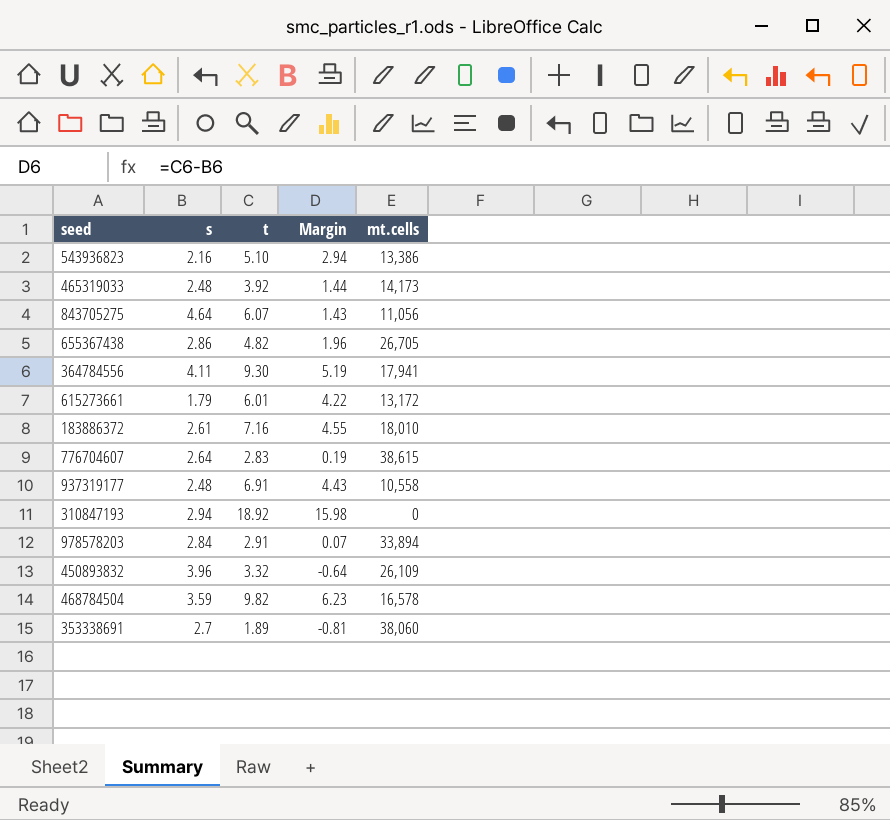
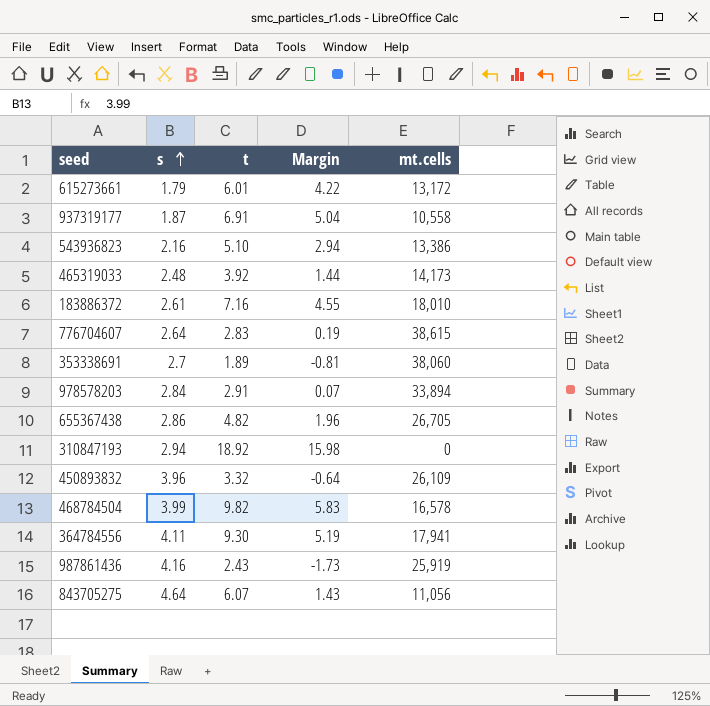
row order: none -> s ascending
937319177 | s: 2.48 -> 1.87
937319177 | Margin: 4.43 -> 5.04
468784504 | s: 3.59 -> 3.99
468784504 | Margin: 6.23 -> 5.83
row 987861436: none -> 4.16 | 2.43 | -1.73 | 25,919

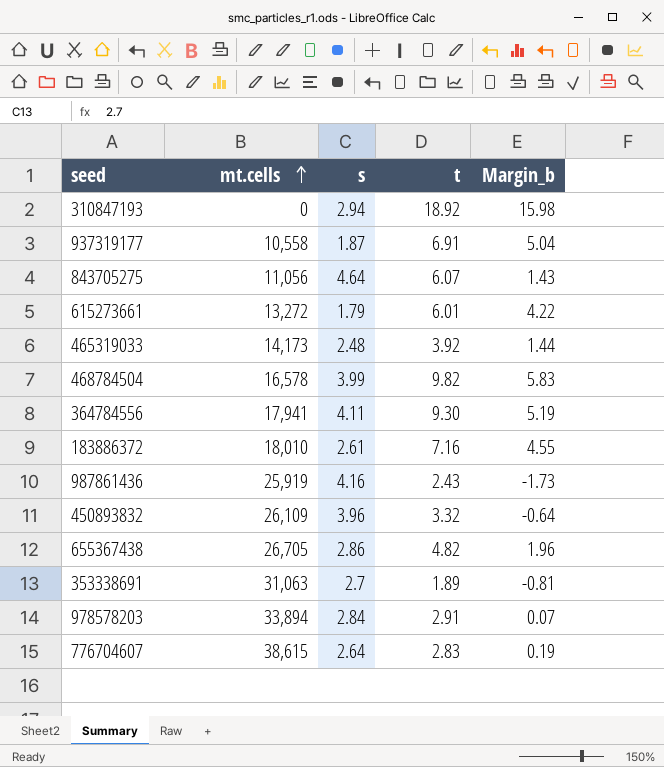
row order: s ascending -> mt.cells ascending
column mt.cells | position: 5 -> 2
column name: Margin -> Margin_b
row 543936823: 2.16 | 5.10 | 2.94 | 13,386 -> none
615273661 | mt.cells: 13,172 -> 13,272
353338691 | mt.cells: 38,060 -> 31,063

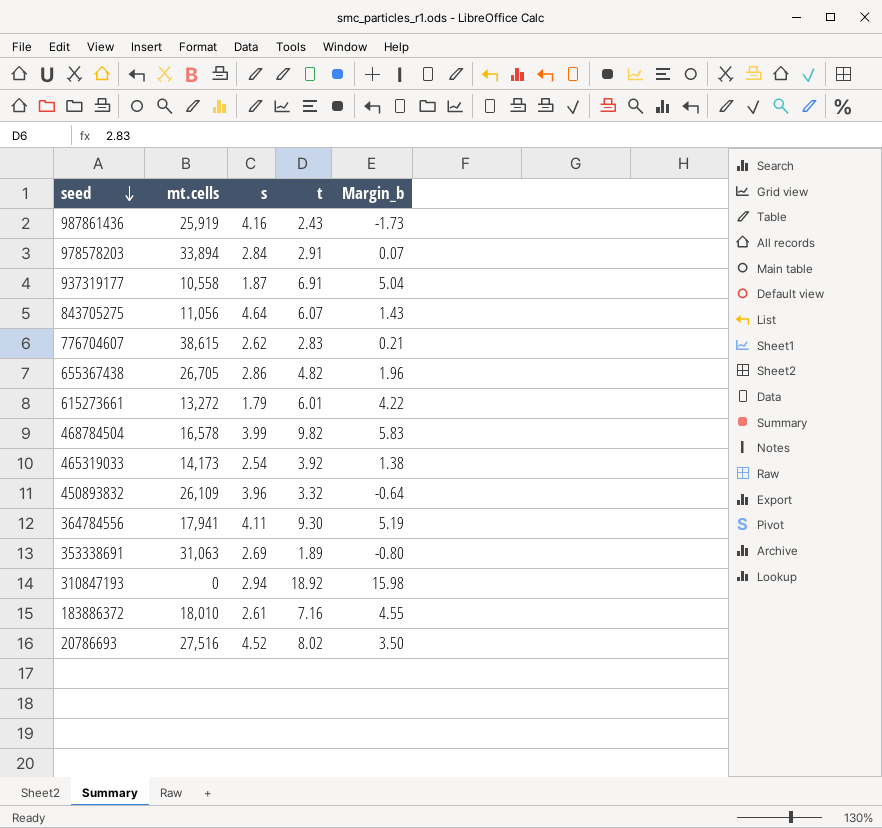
row order: mt.cells ascending -> seed descending
776704607 | s: 2.64 -> 2.62
776704607 | Margin_b: 0.19 -> 0.21
465319033 | s: 2.48 -> 2.54
465319033 | Margin_b: 1.44 -> 1.38
353338691 | s: 2.7 -> 2.69
353338691 | Margin_b: -0.81 -> -0.80
row 20786693: none -> 27,516 | 4.52 | 8.02 | 3.50

